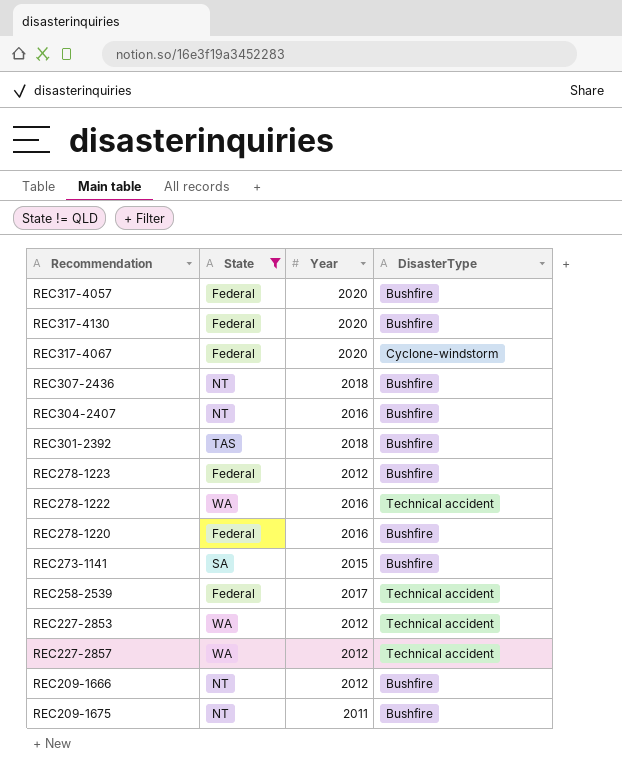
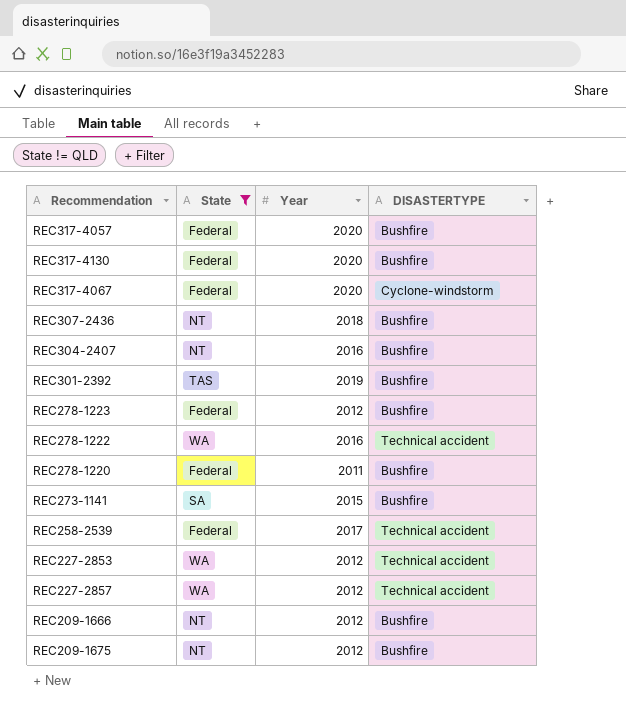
column name: DisasterType -> DISASTERTYPE
REC301-2392 | Year: 2018 -> 2019
REC278-1220 | Year: 2016 -> 2011
REC209-1675 | Year: 2011 -> 2012

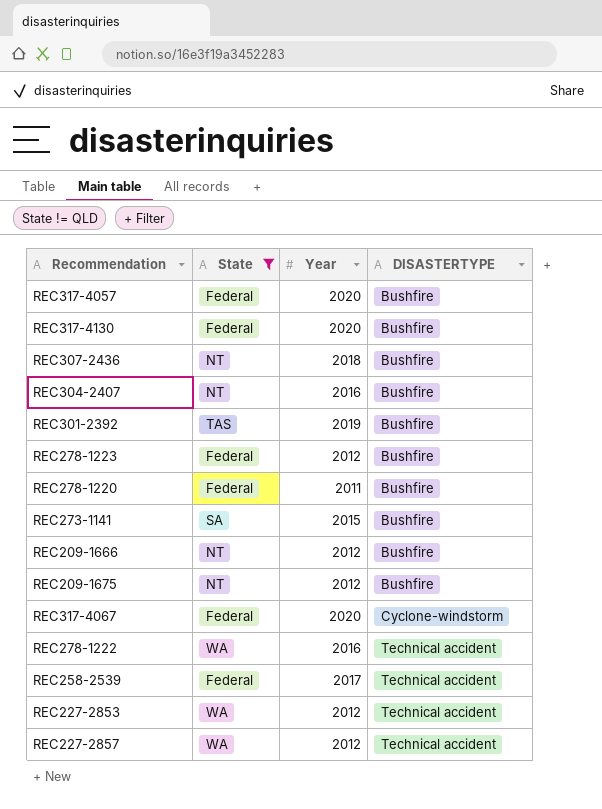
row order: none -> DISASTERTYPE ascending

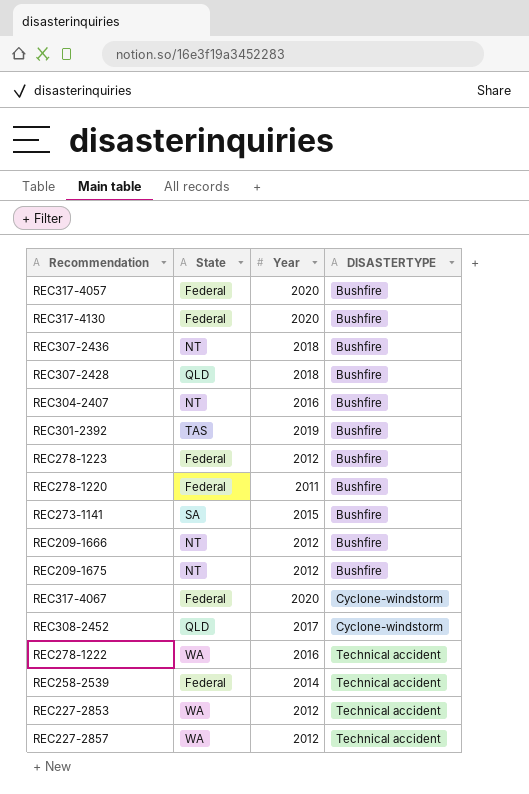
filter: State != QLD -> none
REC258-2539 | Year: 2017 -> 2014

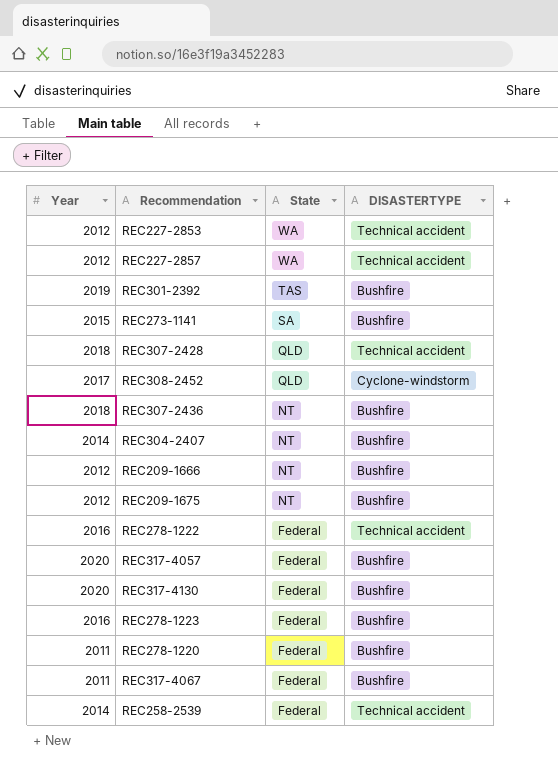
row order: DISASTERTYPE ascending -> State descending
column Year | position: 3 -> 1
REC307-2428 | DISASTERTYPE: Bushfire -> Technical accident
REC304-2407 | Year: 2016 -> 2014
REC278-1222 | State: WA -> Federal
REC278-1223 | Year: 2012 -> 2016
REC317-4067 | Year: 2020 -> 2011
REC317-4067 | DISASTERTYPE: Cyclone-windstorm -> Bushfire

